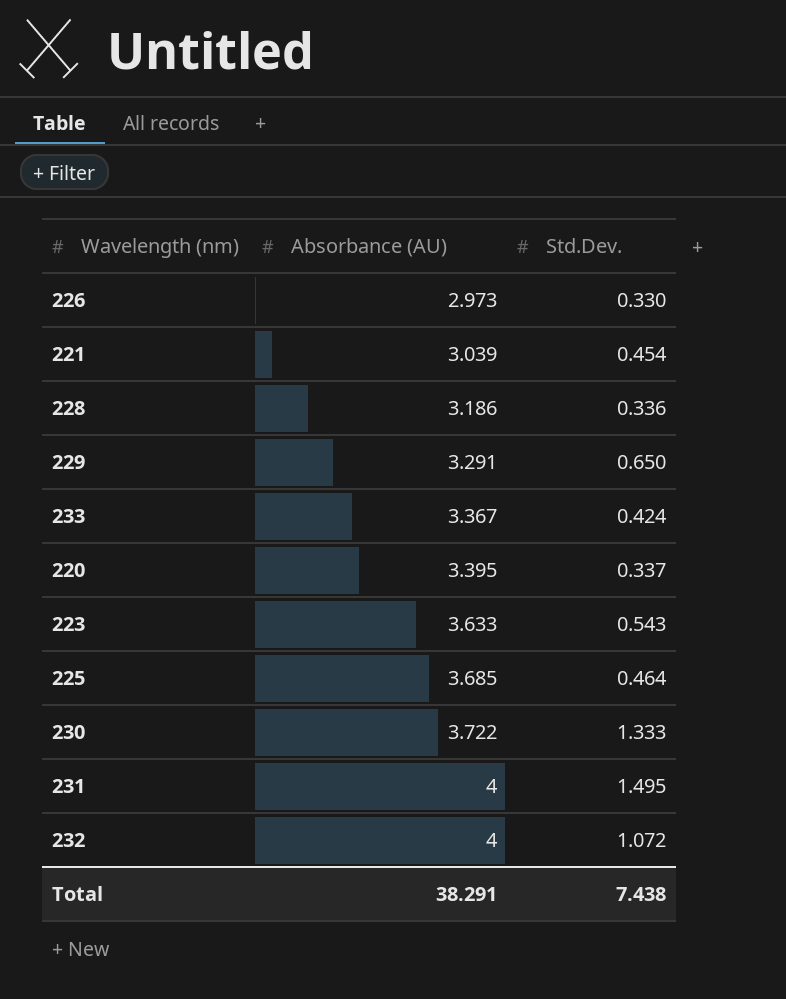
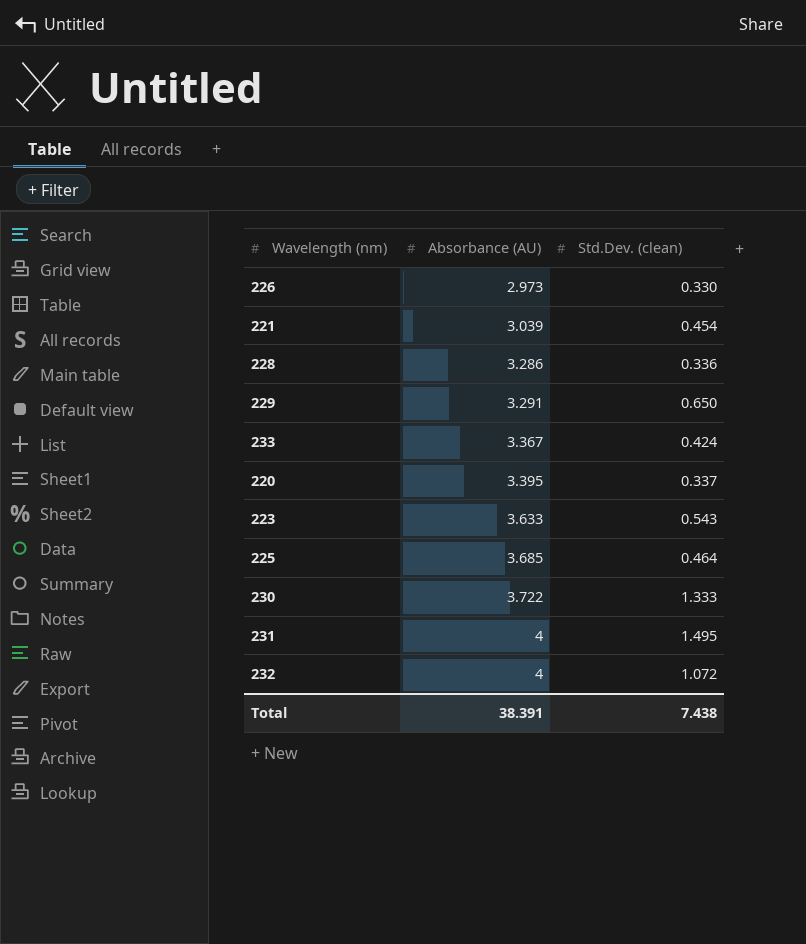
column name: Std.Dev. -> Std.Dev. (clean)
228 | Absorbance (AU): 3.186 -> 3.286
Total | Absorbance (AU): 38.291 -> 38.391

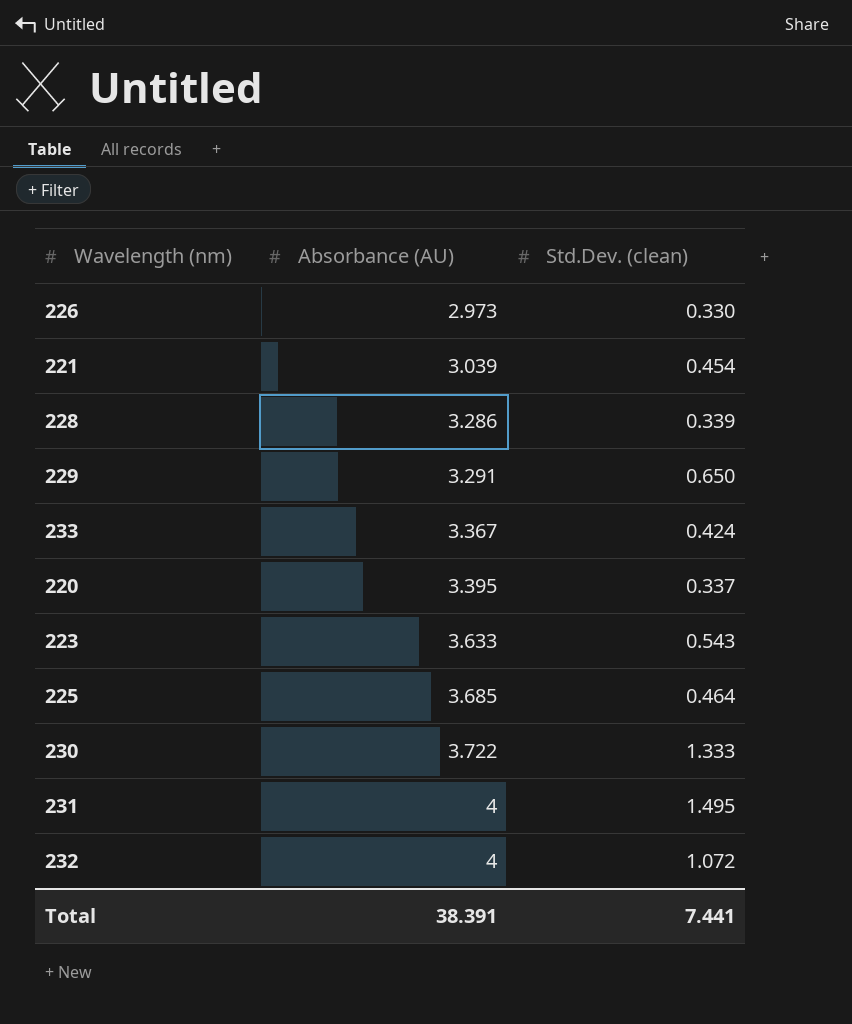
228 | Std.Dev. (clean): 0.336 -> 0.339
Total | Std.Dev. (clean): 7.438 -> 7.441

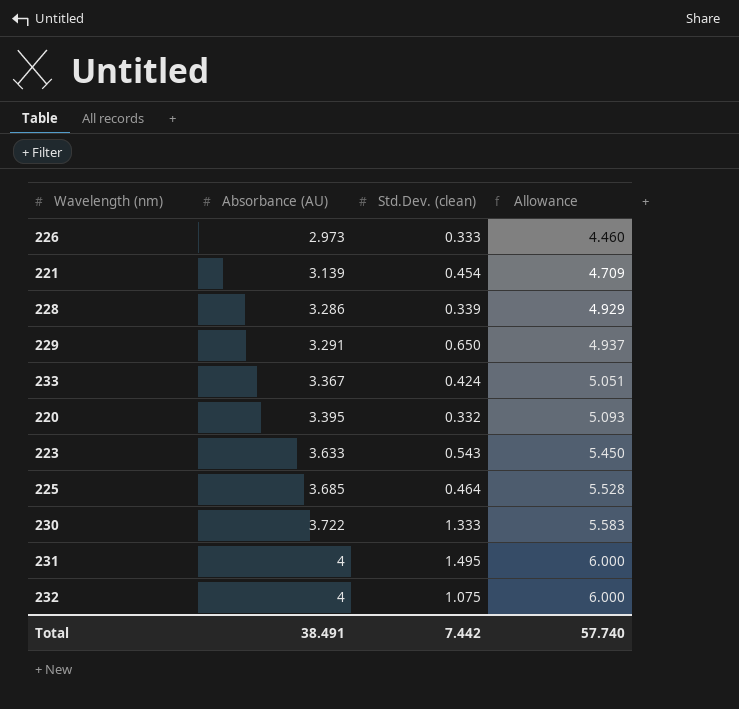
column Allowance | formula: none -> [Absorbance (AU)] * 1.5
226 | Std.Dev. (clean): 0.330 -> 0.333
221 | Absorbance (AU): 3.039 -> 3.139
220 | Std.Dev. (clean): 0.337 -> 0.332
232 | Std.Dev. (clean): 1.072 -> 1.075
Total | Absorbance (AU): 38.391 -> 38.491
Total | Std.Dev. (clean): 7.441 -> 7.442

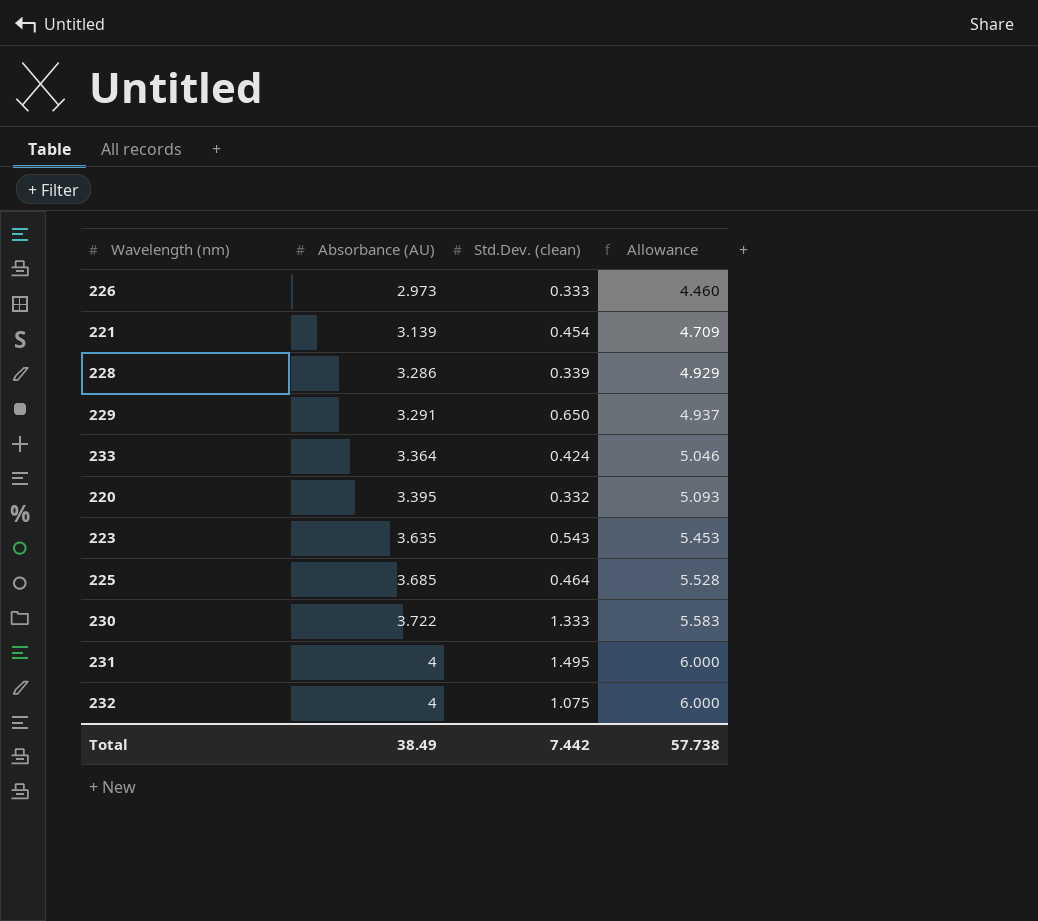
233 | Absorbance (AU): 3.367 -> 3.364
233 | Allowance: 5.051 -> 5.046
223 | Absorbance (AU): 3.633 -> 3.635
223 | Allowance: 5.450 -> 5.453
Total | Absorbance (AU): 38.491 -> 38.49
Total | Allowance: 57.740 -> 57.738

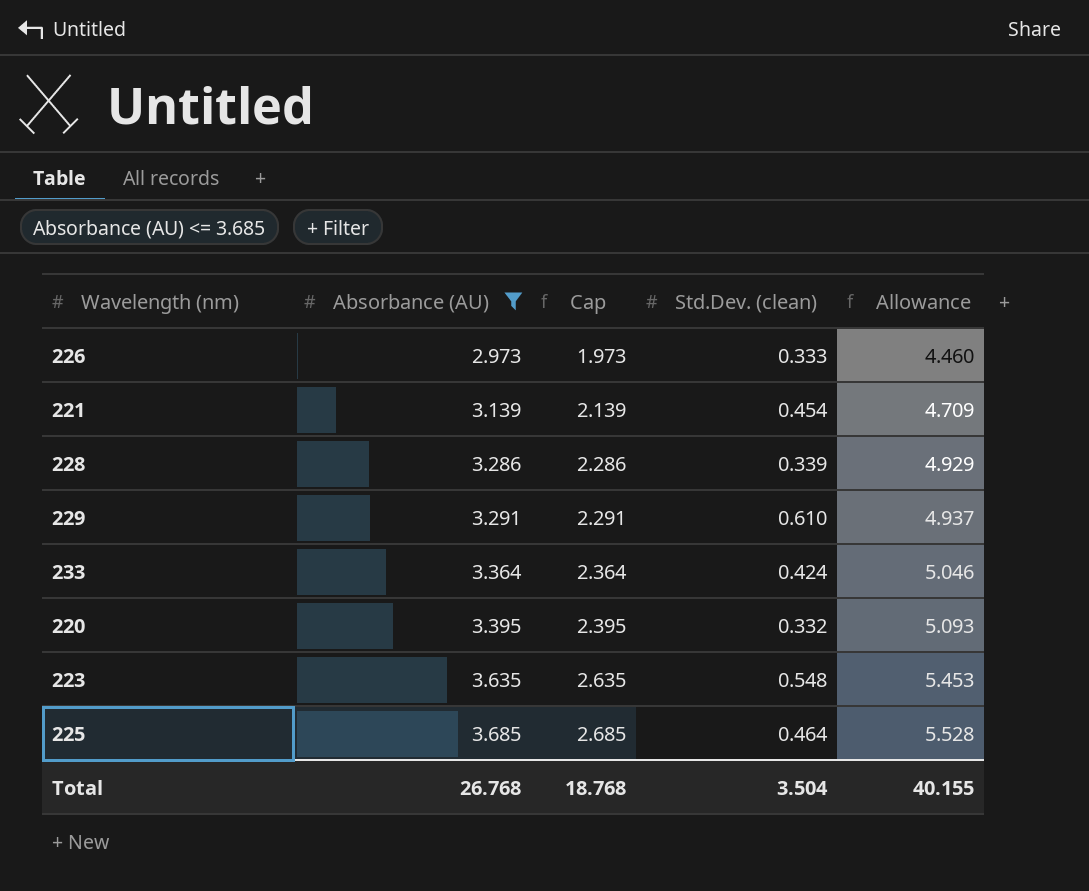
filter: none -> Absorbance (AU) <= 3.685
column Cap | formula: none -> [Absorbance (AU)] - 1
229 | Std.Dev. (clean): 0.650 -> 0.610
223 | Std.Dev. (clean): 0.543 -> 0.548
Total | Absorbance (AU): 38.49 -> 26.768
Total | Std.Dev. (clean): 7.442 -> 3.504
Total | Allowance: 57.738 -> 40.155

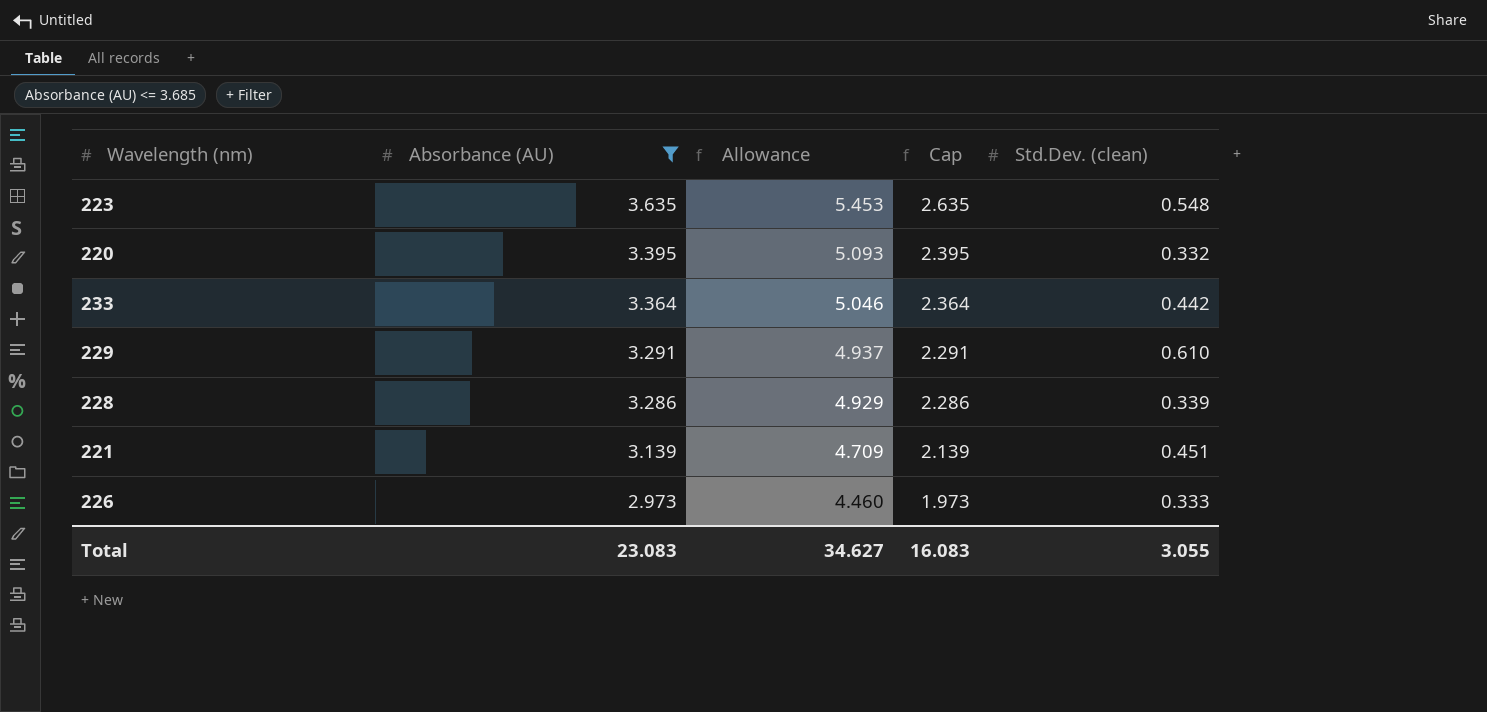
row order: Absorbance (AU) ascending -> Absorbance (AU) descending
column Allowance | position: 5 -> 3
row 225: 3.685 | 2.685 | 0.464 | 5.528 -> none
233 | Std.Dev. (clean): 0.424 -> 0.442
221 | Std.Dev. (clean): 0.454 -> 0.451
Total | Absorbance (AU): 26.768 -> 23.083
Total | Allowance: 40.155 -> 34.627
Total | Cap: 18.768 -> 16.083
Total | Std.Dev. (clean): 3.504 -> 3.055

